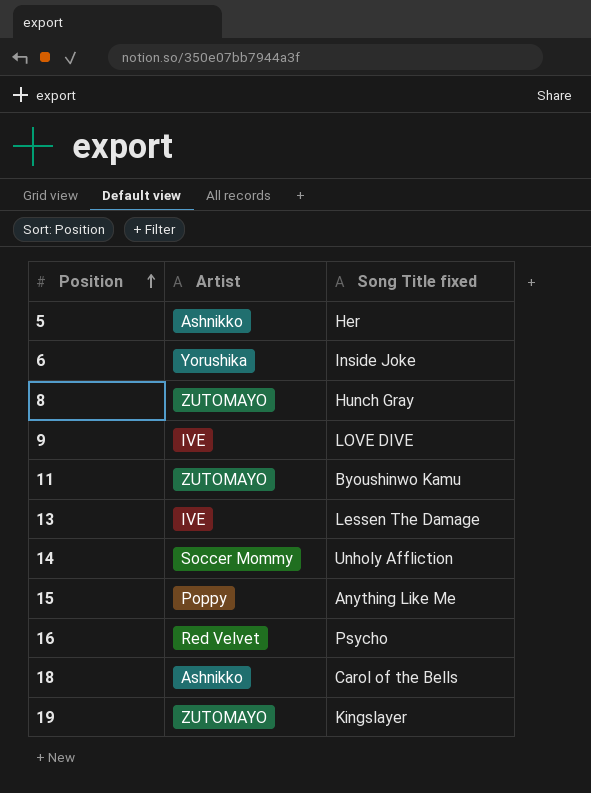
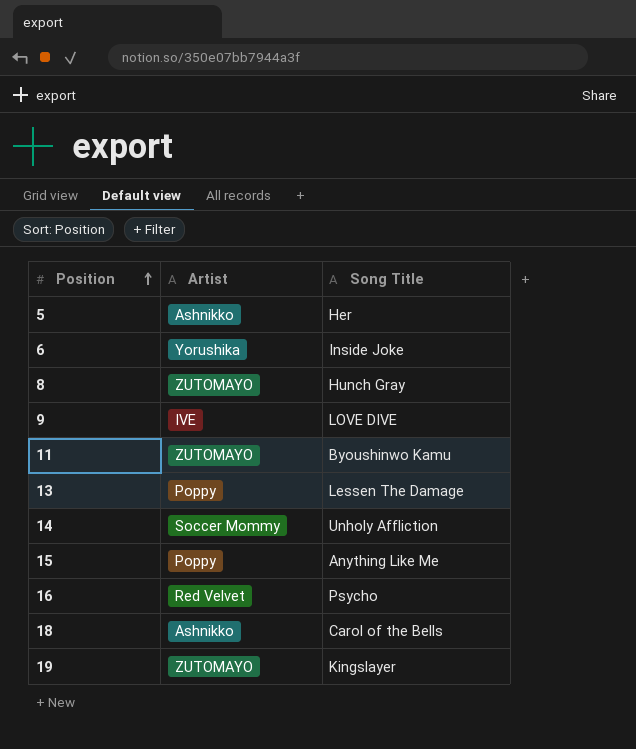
column name: Song Title fixed -> Song Title
13 | Artist: IVE -> Poppy

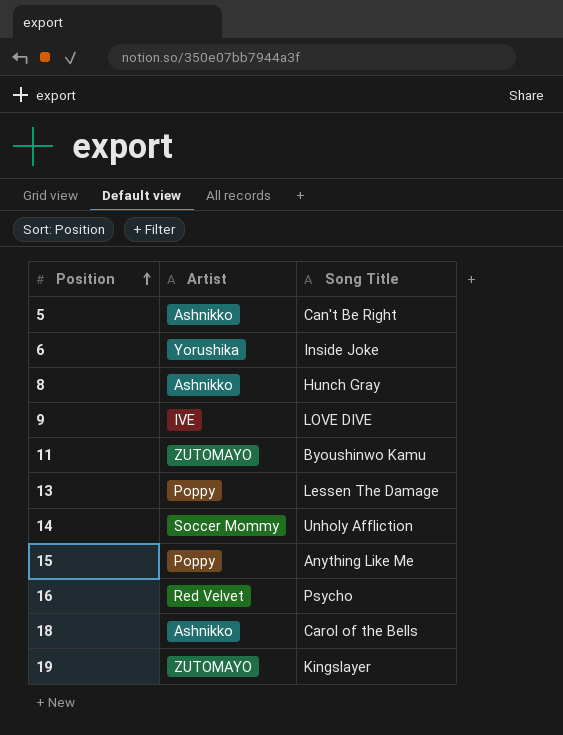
5 | Song Title: Her -> Can't Be Right
8 | Artist: ZUTOMAYO -> Ashnikko

